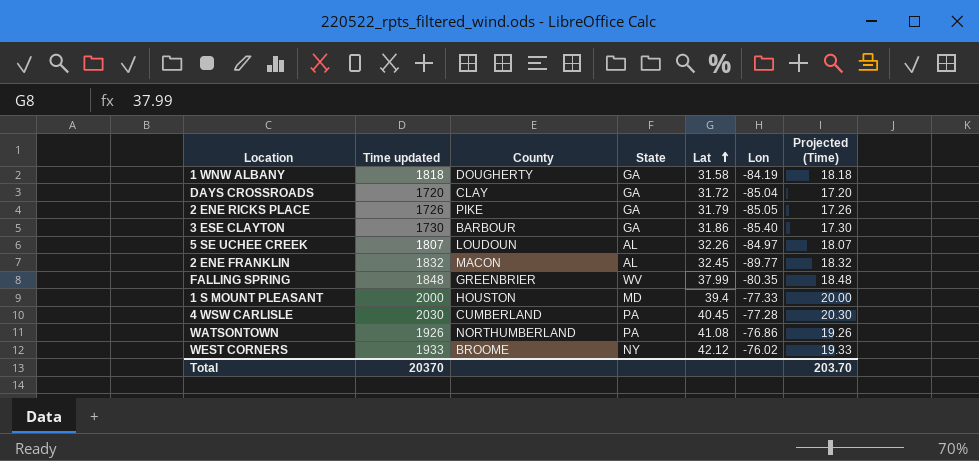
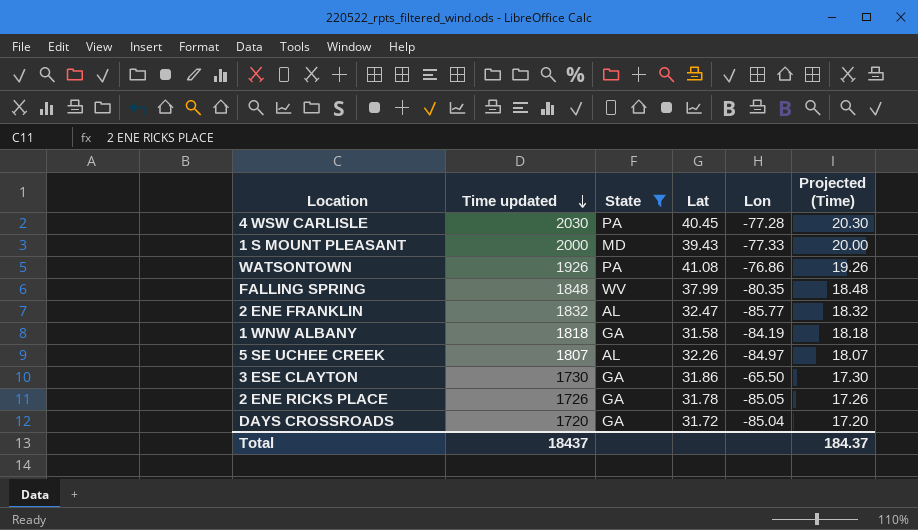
filter: none -> State != NY
row order: Lat ascending -> Time updated descending
column County | position: 3 -> none
1 S MOUNT PLEASANT | Lat: 39.4 -> 39.43
2 ENE FRANKLIN | Lat: 32.45 -> 32.47
2 ENE FRANKLIN | Lon: -89.77 -> -85.77
3 ESE CLAYTON | Lon: -85.40 -> -65.50
2 ENE RICKS PLACE | Lat: 31.79 -> 31.78
Total | Time updated: 20370 -> 18437
Total | Projected (Time): 203.70 -> 184.37

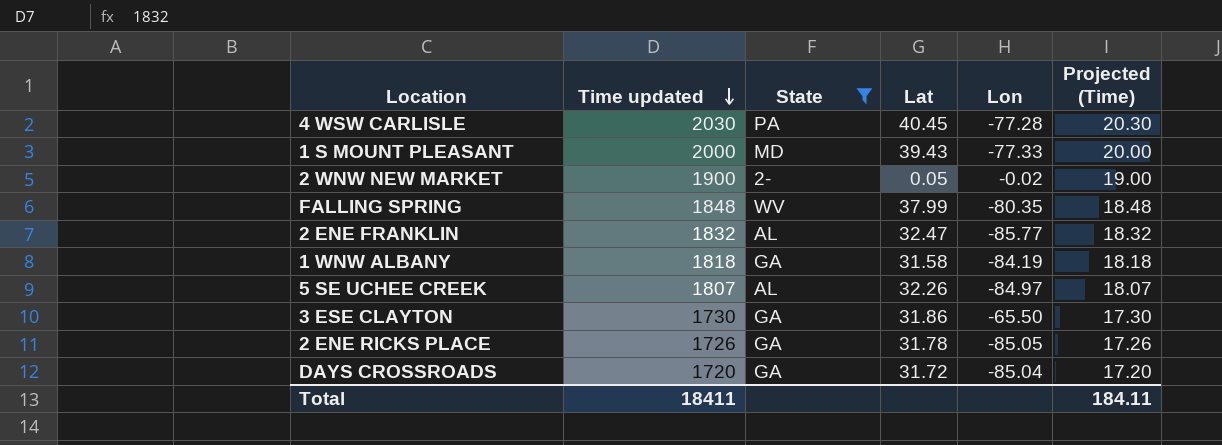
row WATSONTOWN: 1926 | PA | 41.08 | -76.86 | 19.26 -> none
row 2 WNW NEW MARKET: none -> 1900 | 2- | 0.05 | -0.02 | 19.00
Total | Time updated: 18437 -> 18411
Total | Projected (Time): 184.37 -> 184.11

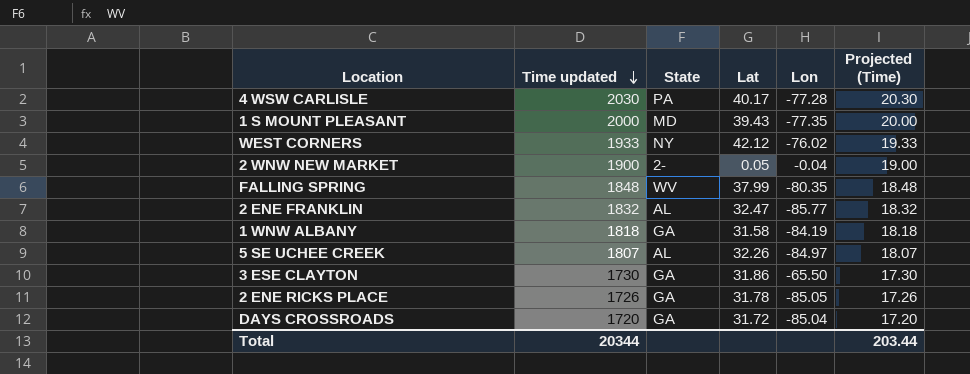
filter: State != NY -> none
4 WSW CARLISLE | Lat: 40.45 -> 40.17
1 S MOUNT PLEASANT | Lon: -77.33 -> -77.35
2 WNW NEW MARKET | Lon: -0.02 -> -0.04
Total | Time updated: 18411 -> 20344
Total | Projected (Time): 184.11 -> 203.44

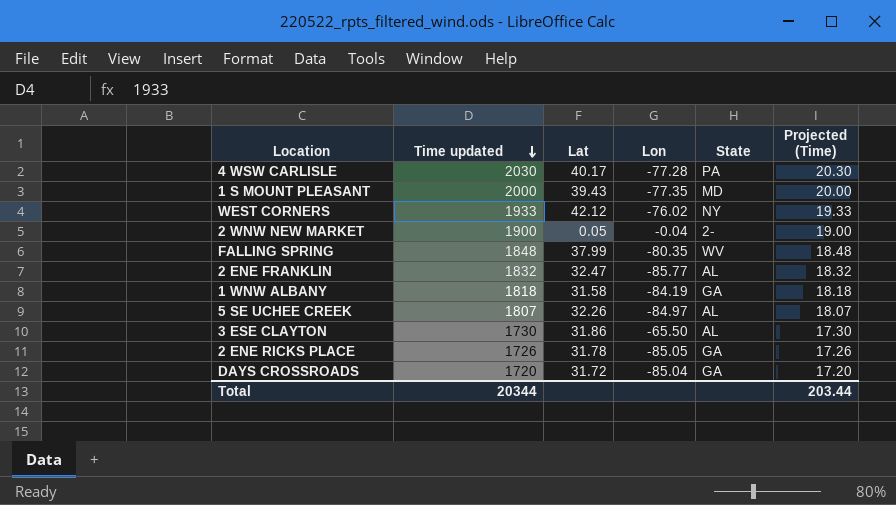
column State | position: 3 -> 5
3 ESE CLAYTON | State: GA -> AL

